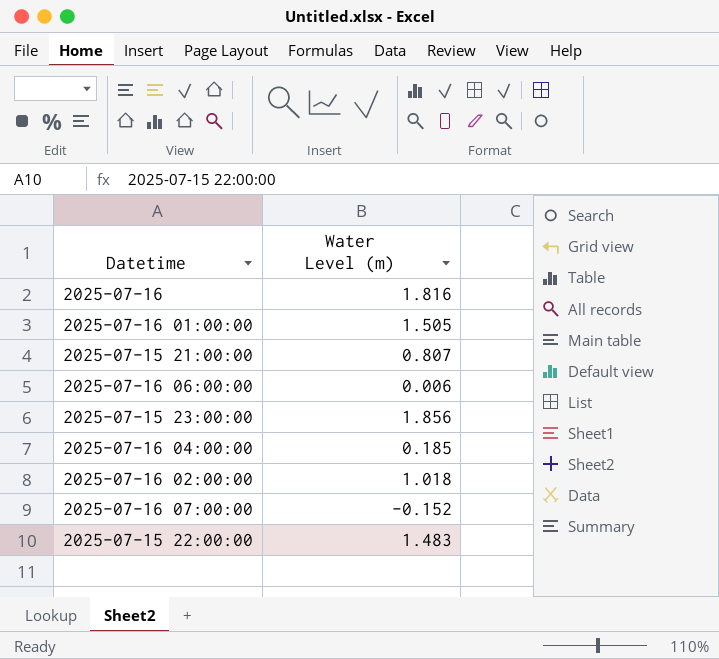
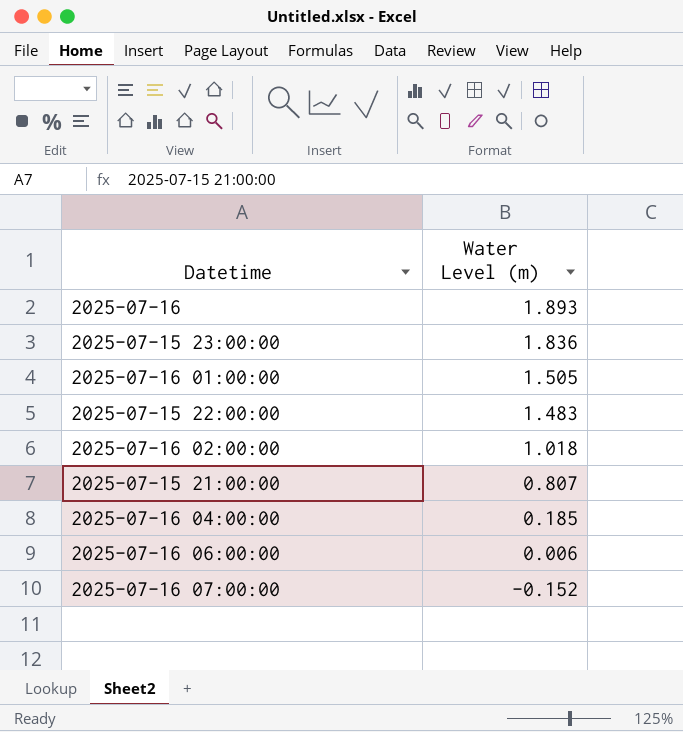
row order: none -> Water Level (m) descending
2025-07-16 | Water Level (m): 1.816 -> 1.893
2025-07-15 23:00:00 | Water Level (m): 1.856 -> 1.836

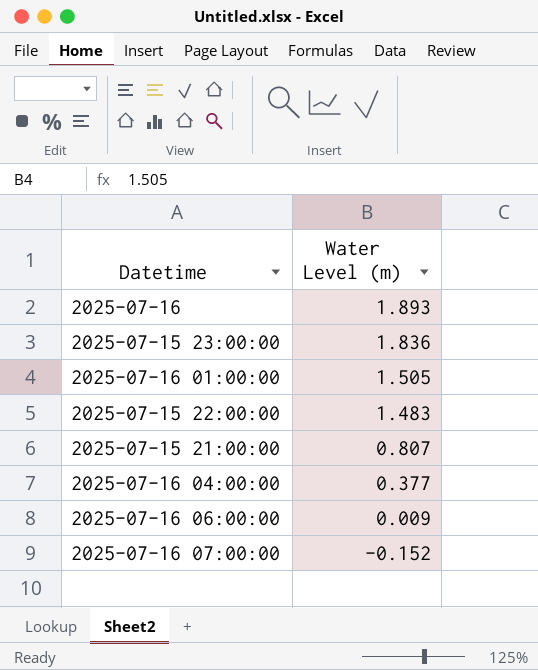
row 2025-07-16 02:00:00: 1.018 -> none
2025-07-16 04:00:00 | Water Level (m): 0.185 -> 0.377
2025-07-16 06:00:00 | Water Level (m): 0.006 -> 0.009

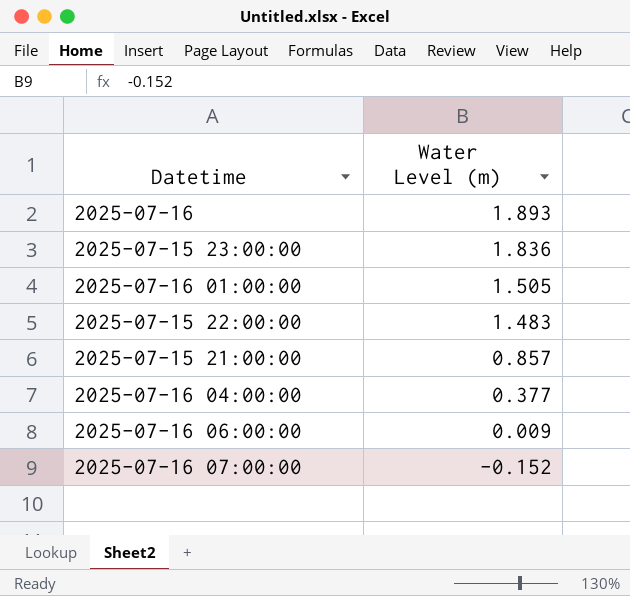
2025-07-15 21:00:00 | Water Level (m): 0.807 -> 0.857

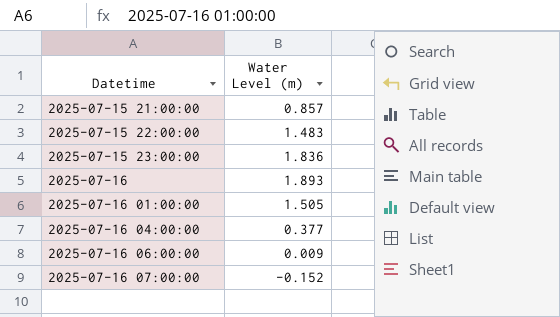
row order: Water Level (m) descending -> Datetime ascending

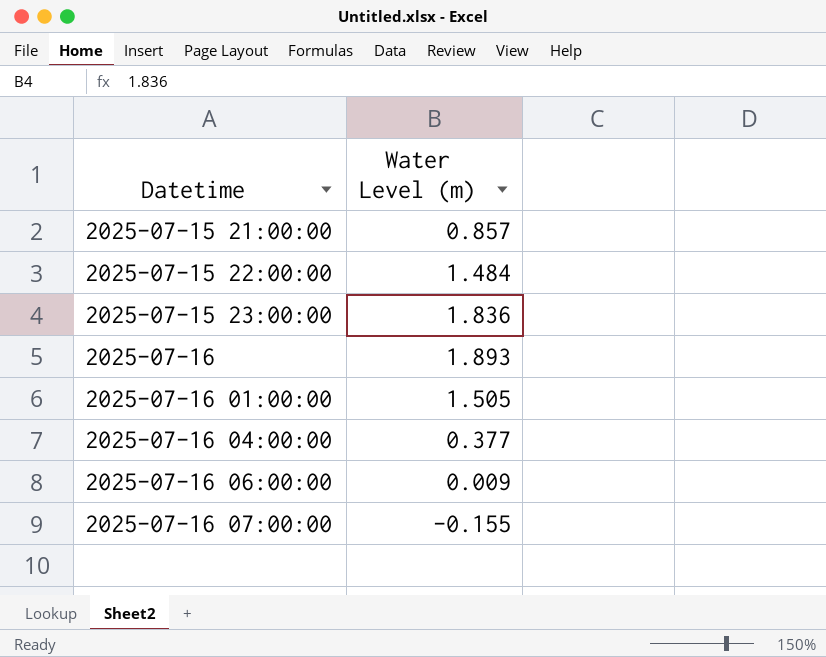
2025-07-15 22:00:00 | Water Level (m): 1.483 -> 1.484
2025-07-16 07:00:00 | Water Level (m): -0.152 -> -0.155

